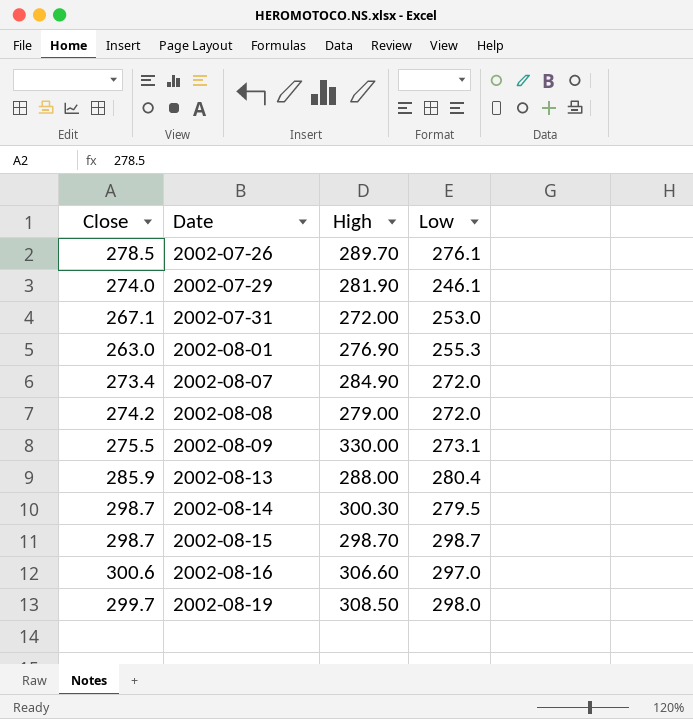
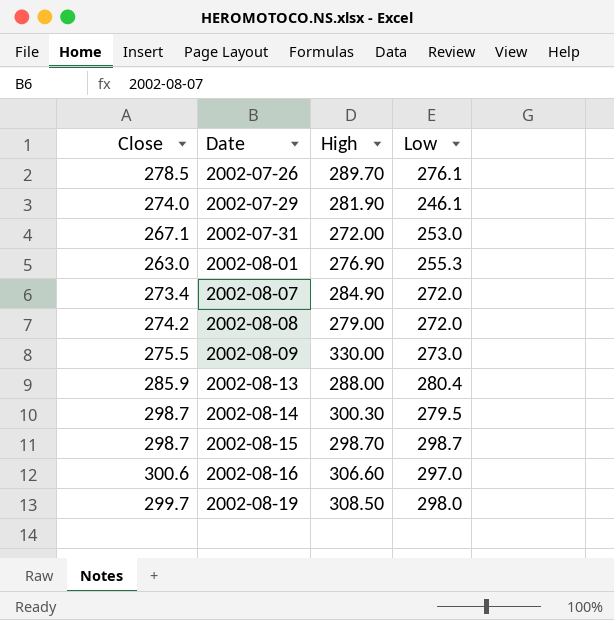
2002-08-09 | Low: 273.1 -> 273.0

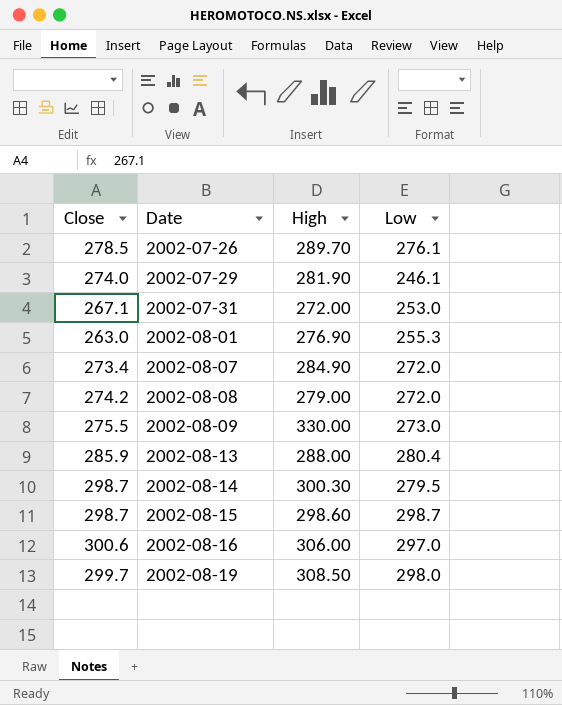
2002-08-15 | High: 298.70 -> 298.60
2002-08-16 | High: 306.60 -> 306.00

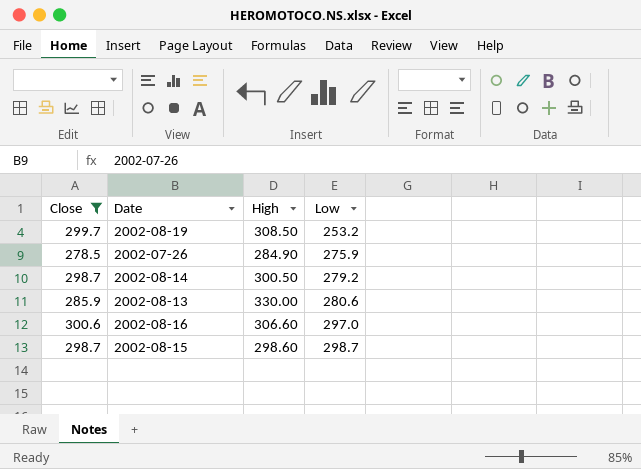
filter: none -> Close >= 278.5
row order: Date ascending -> Low ascending
2002-08-19 | Low: 298.0 -> 253.2
2002-07-26 | High: 289.70 -> 284.90
2002-07-26 | Low: 276.1 -> 275.9
2002-08-14 | High: 300.30 -> 300.50
2002-08-14 | Low: 279.5 -> 279.2
2002-08-13 | High: 288.00 -> 330.00
2002-08-13 | Low: 280.4 -> 280.6
2002-08-16 | High: 306.00 -> 306.60

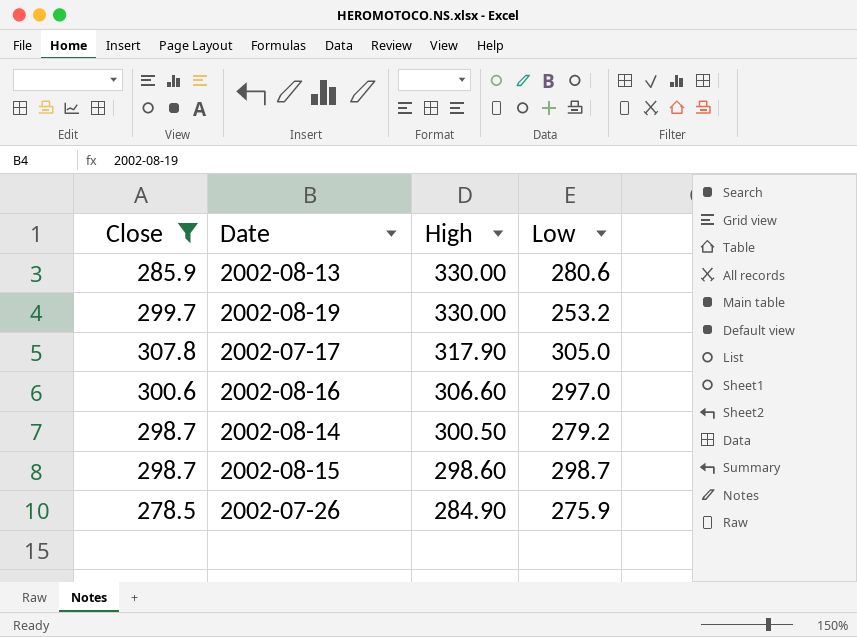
row order: Low ascending -> High descending
2002-08-19 | High: 308.50 -> 330.00
row 2002-07-17: none -> 307.8 | 317.90 | 305.0

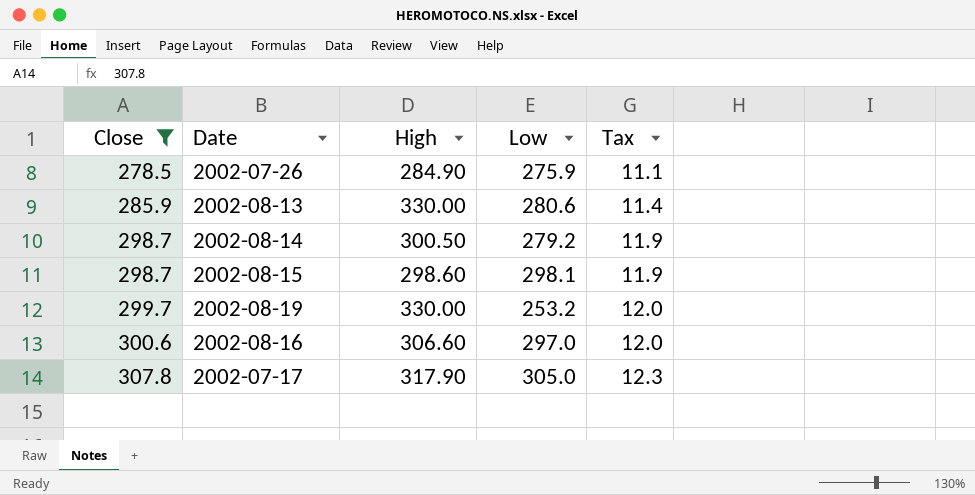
row order: High descending -> Close ascending
column Tax | formula: none -> [Close] * 0.04
2002-08-15 | Low: 298.7 -> 298.1

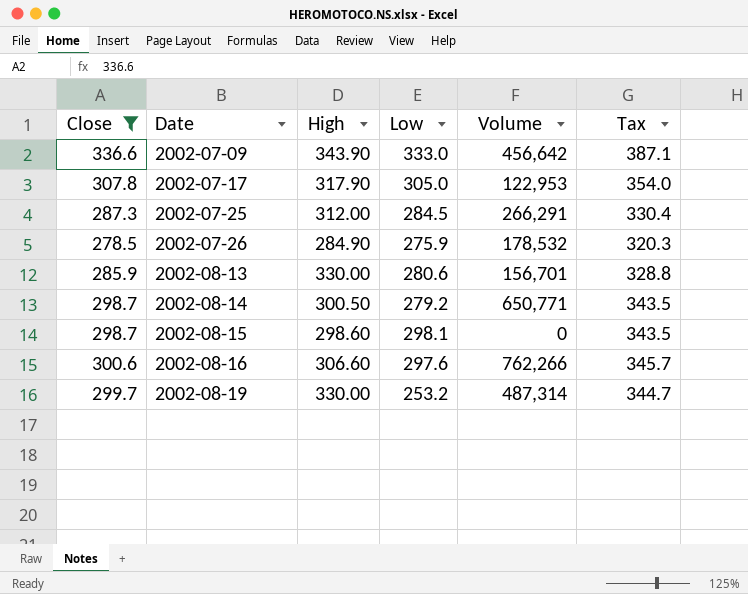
row order: Close ascending -> Date ascending
column Volume | position: none -> 5
column Tax | formula: [Close] * 0.04 -> [Close] * 1.15
row 2002-07-09: none -> 336.6 | 343.90 | 333.0 | 456,642 | 387.1
row 2002-07-25: none -> 287.3 | 312.00 | 284.5 | 266,291 | 330.4
2002-08-16 | Low: 297.0 -> 297.6

